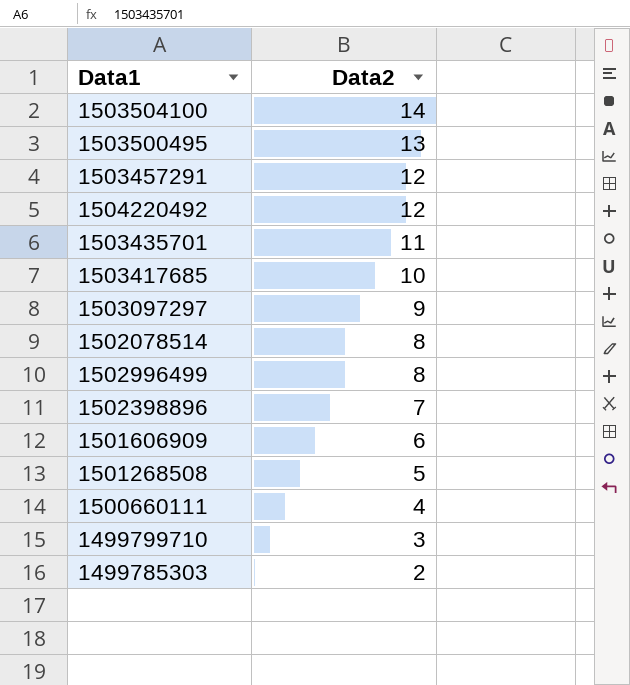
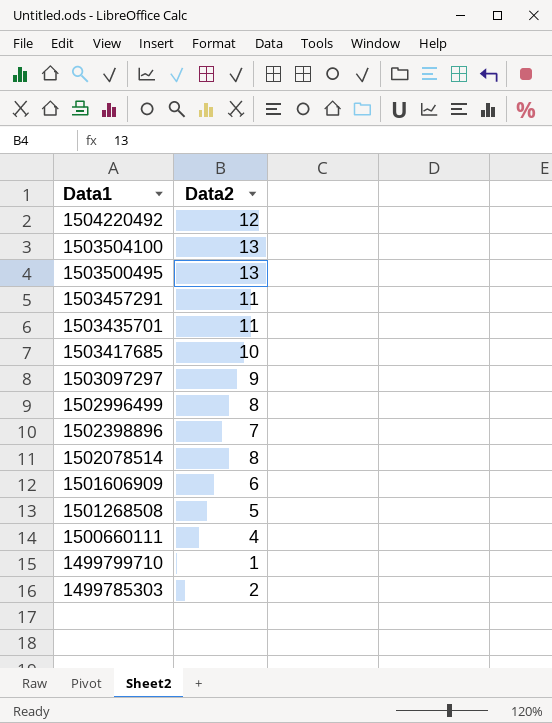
row order: Data2 descending -> Data1 descending
1503504100 | Data2: 14 -> 13
1503457291 | Data2: 12 -> 11
1499799710 | Data2: 3 -> 1

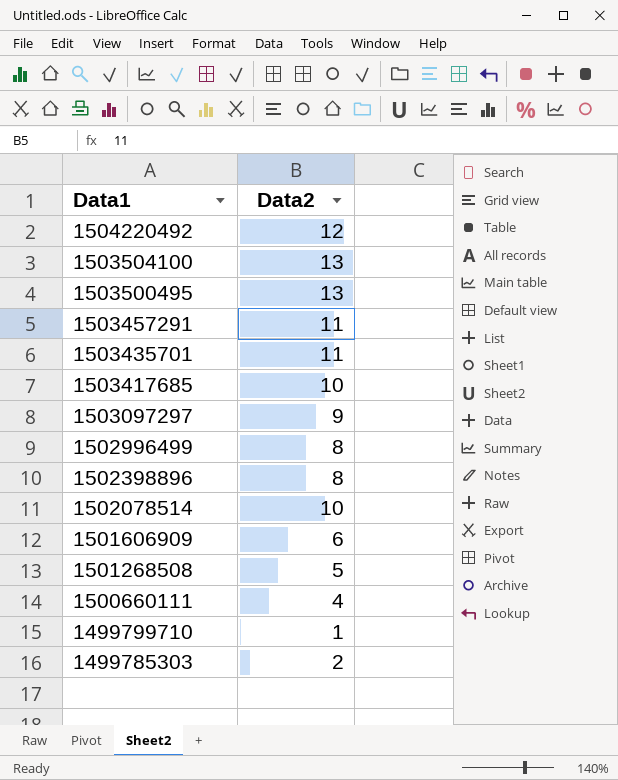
1502398896 | Data2: 7 -> 8
1502078514 | Data2: 8 -> 10

